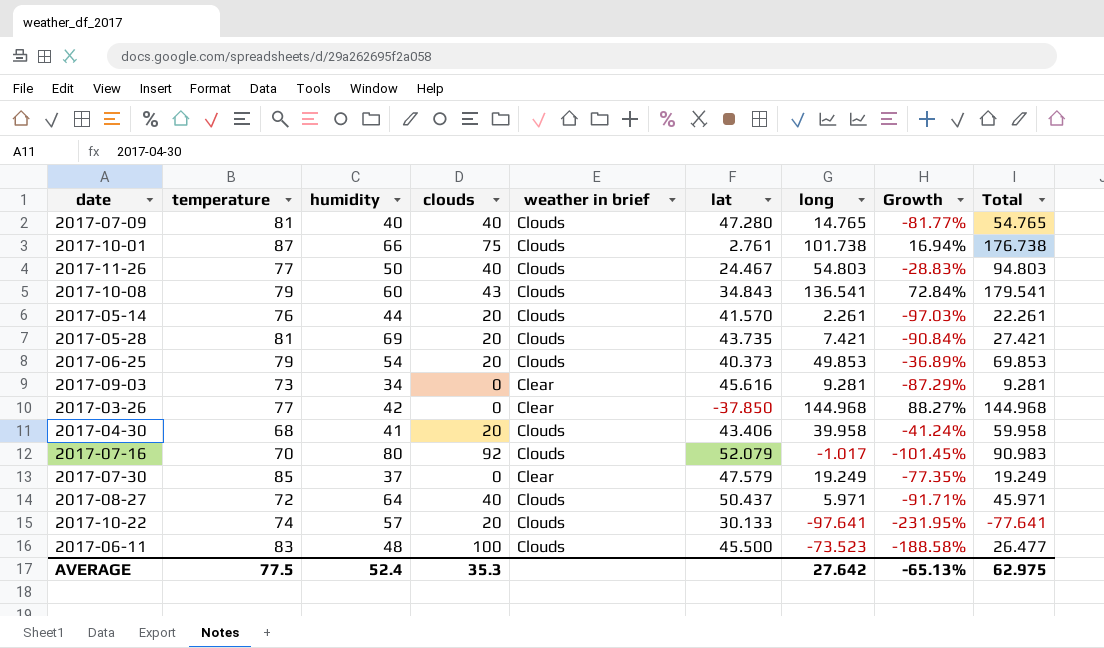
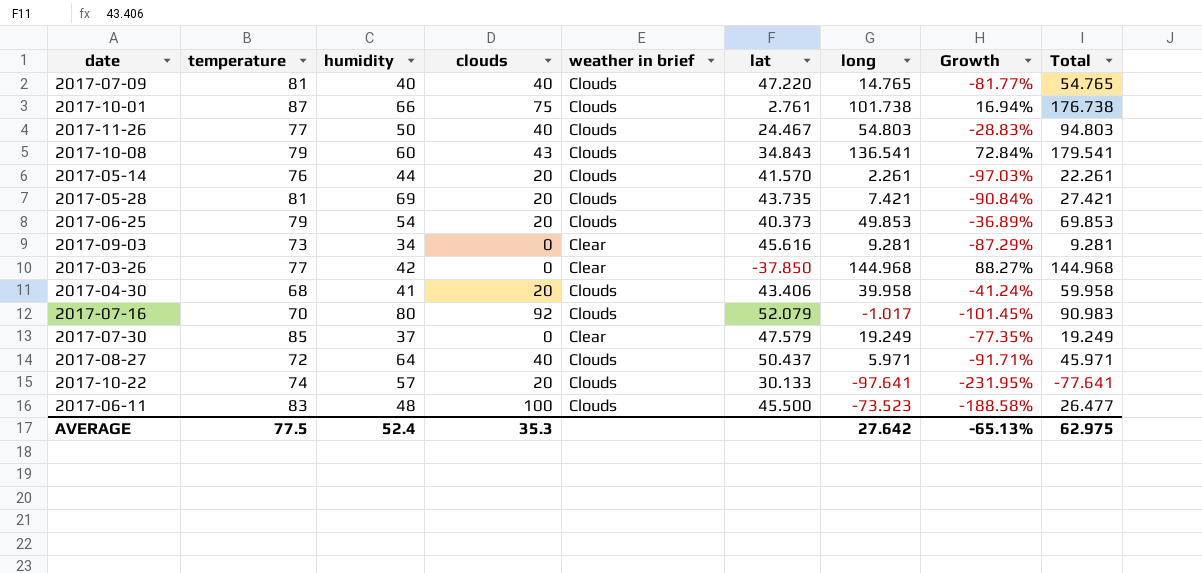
2017-07-09 | lat: 47.280 -> 47.220

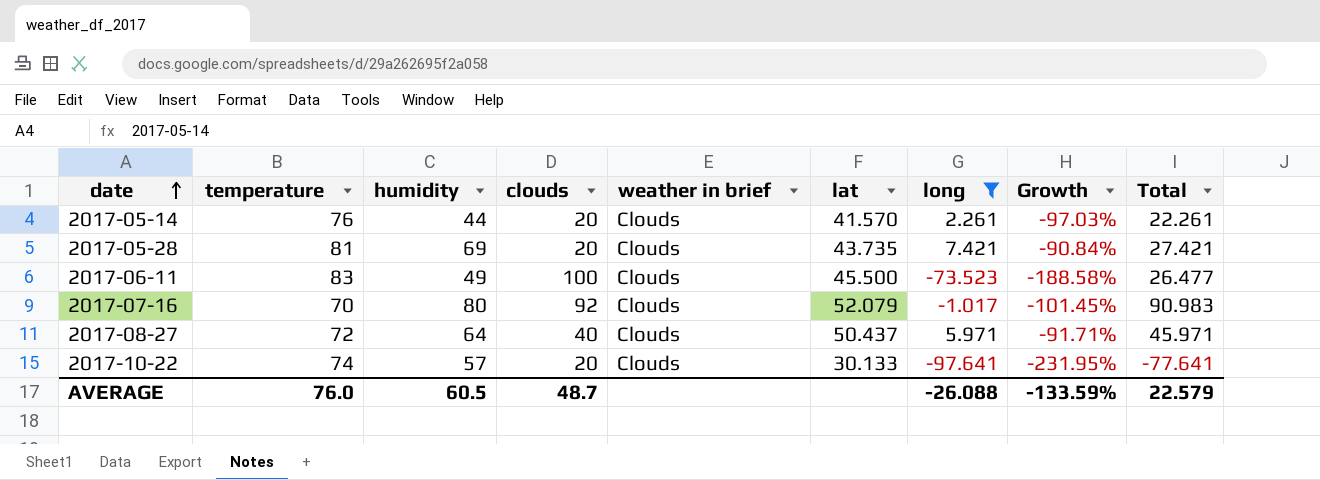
filter: none -> long <= 7.421
row order: none -> date ascending
2017-06-11 | humidity: 48 -> 49
AVERAGE | temperature: 77.5 -> 76.0
AVERAGE | humidity: 52.4 -> 60.5
AVERAGE | clouds: 35.3 -> 48.7
AVERAGE | long: 27.642 -> -26.088
AVERAGE | Growth: -65.13% -> -133.59%
AVERAGE | Total: 62.975 -> 22.579

